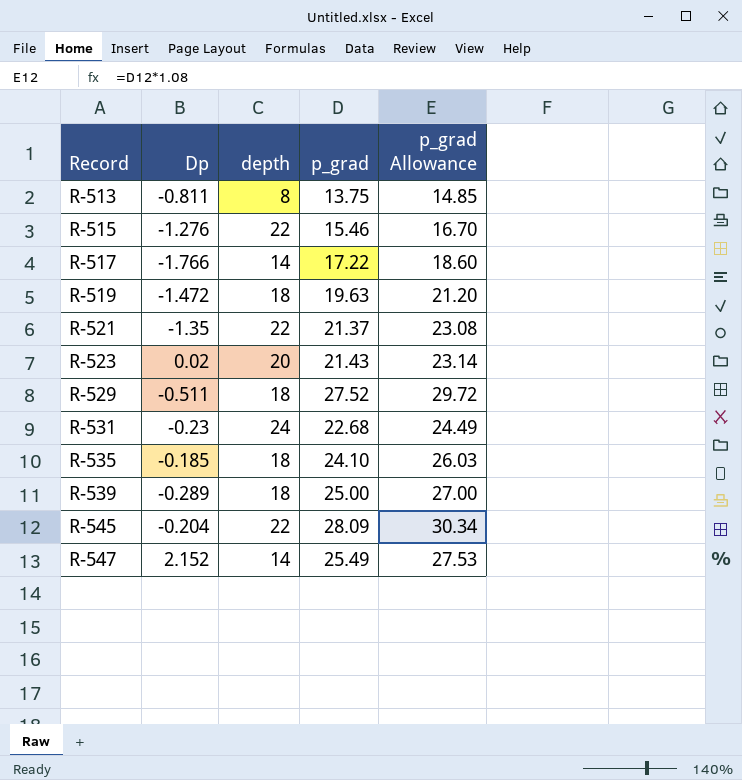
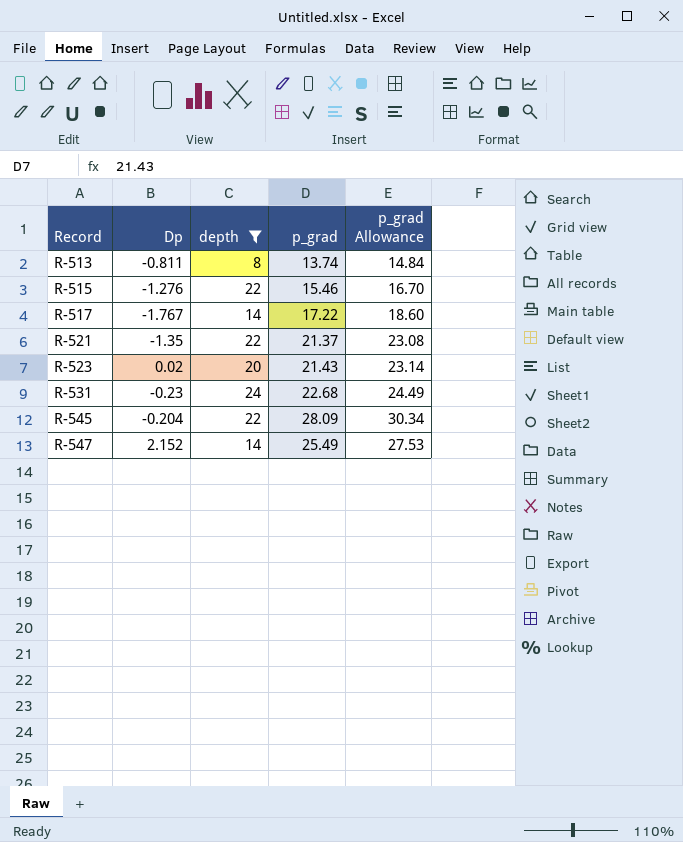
filter: none -> depth != 18
R-513 | p_grad: 13.75 -> 13.74
R-513 | p_grad Allowance: 14.85 -> 14.84
R-517 | Dp: -1.766 -> -1.767

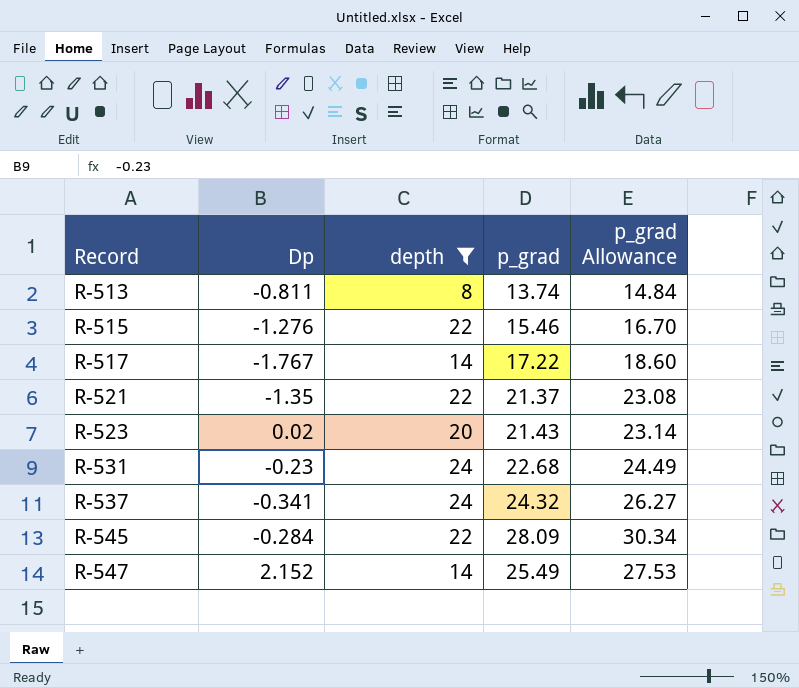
row R-537: none -> -0.341 | 24 | 24.32 | 26.27
R-545 | Dp: -0.204 -> -0.284

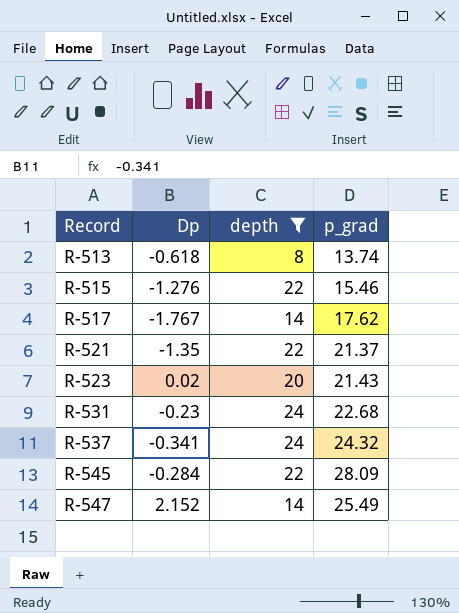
column p_grad Allowance | formula: [p_grad] * 1.08 -> none
R-513 | Dp: -0.811 -> -0.618
R-517 | p_grad: 17.22 -> 17.62

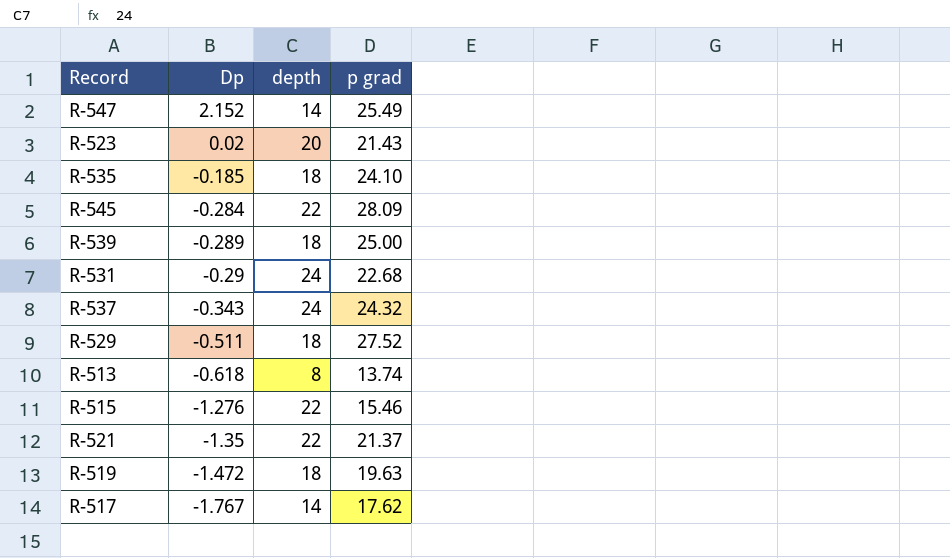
filter: depth != 18 -> none
row order: Record ascending -> Dp descending
column name: p_grad -> p grad
R-531 | Dp: -0.23 -> -0.29
R-537 | Dp: -0.341 -> -0.343

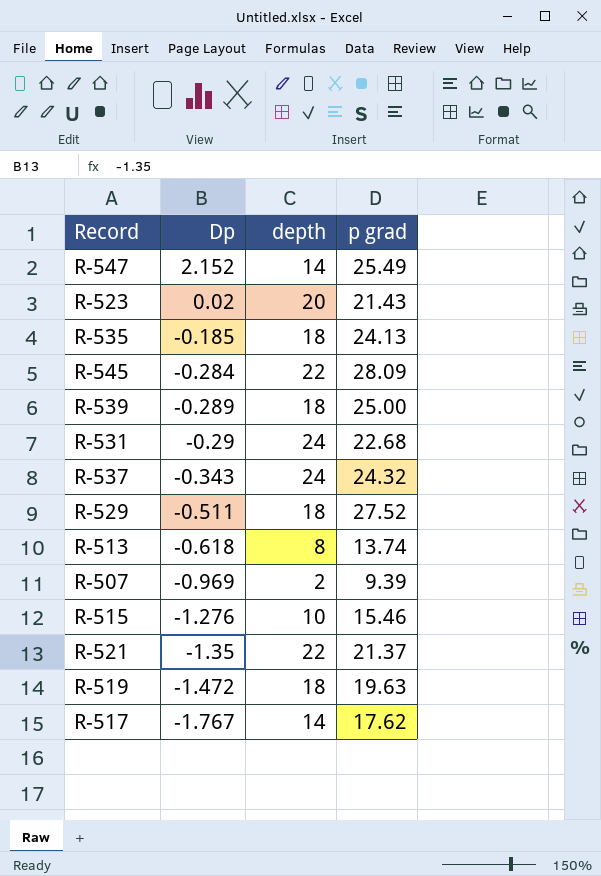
R-535 | p grad: 24.10 -> 24.13
row R-507: none -> -0.969 | 2 | 9.39
R-515 | depth: 22 -> 10

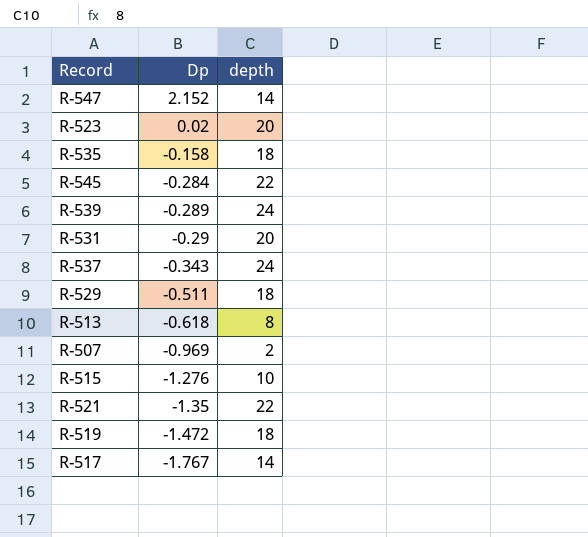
column p grad | position: 4 -> none
R-535 | Dp: -0.185 -> -0.158
R-539 | depth: 18 -> 24
R-531 | depth: 24 -> 20

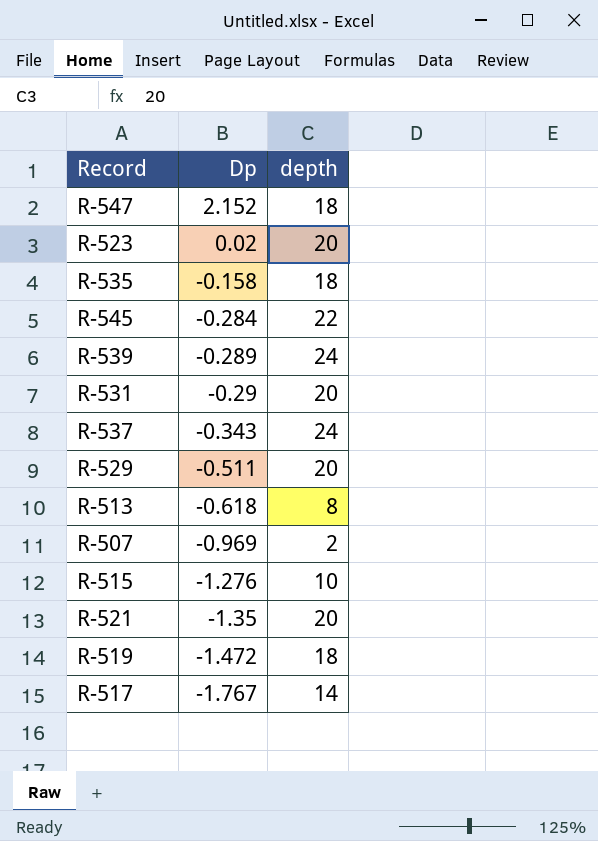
R-547 | depth: 14 -> 18
R-529 | depth: 18 -> 20
R-521 | depth: 22 -> 20

